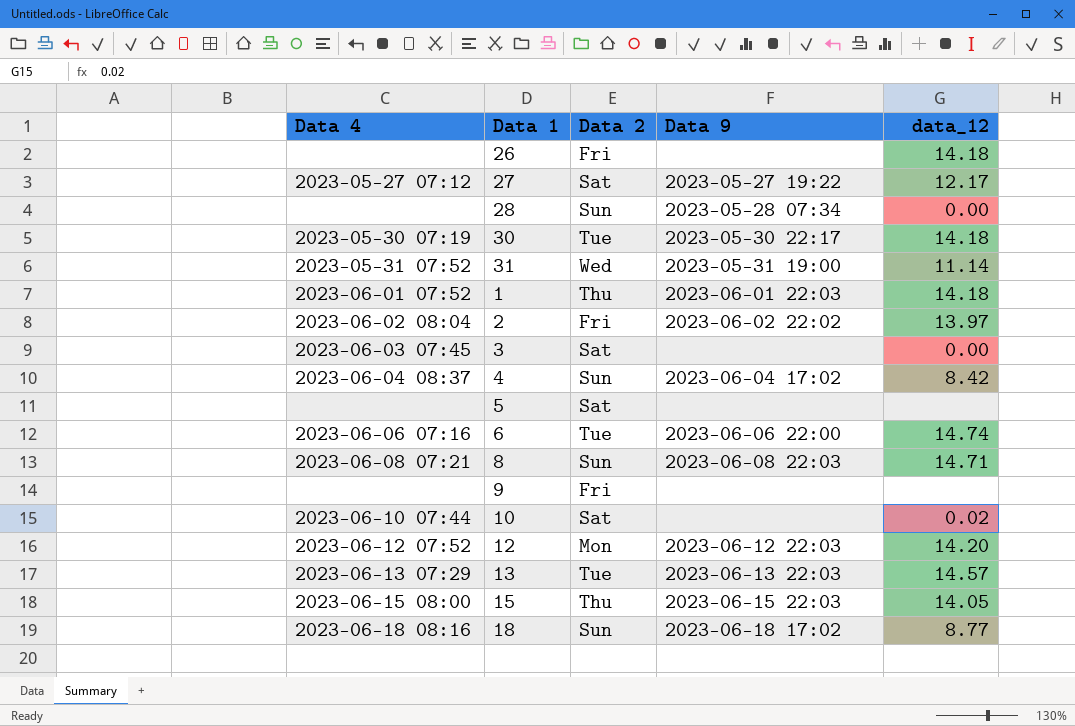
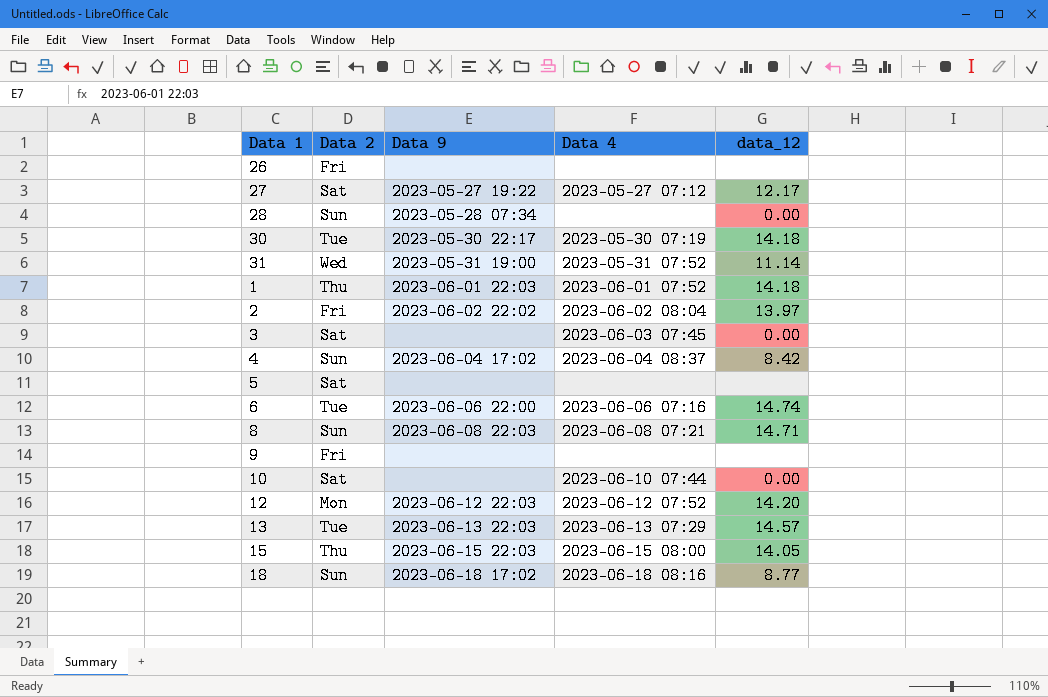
column Data 4 | position: 1 -> 4
26 | data_12: 14.18 -> none
10 | data_12: 0.02 -> 0.00

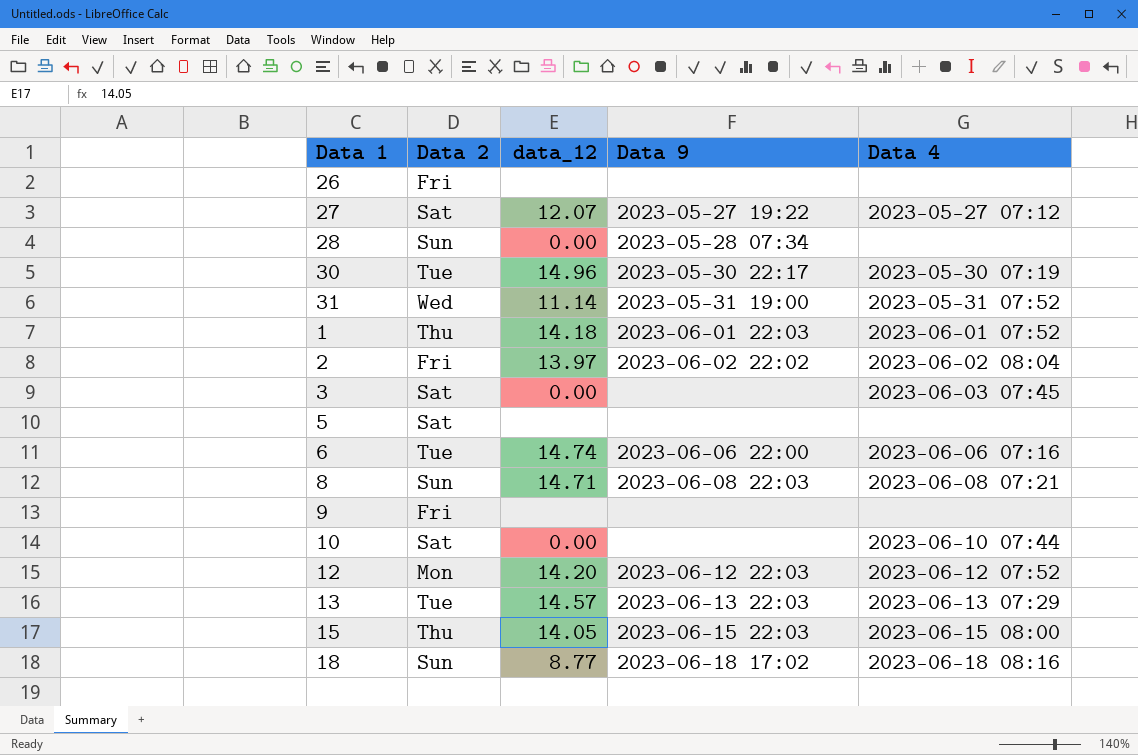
column data_12 | position: 5 -> 3
row 4: Sun | 2023-06-04 17:02 | 2023-06-04 08:37 | 8.42 -> none
27 | data_12: 12.17 -> 12.07
30 | data_12: 14.18 -> 14.96

